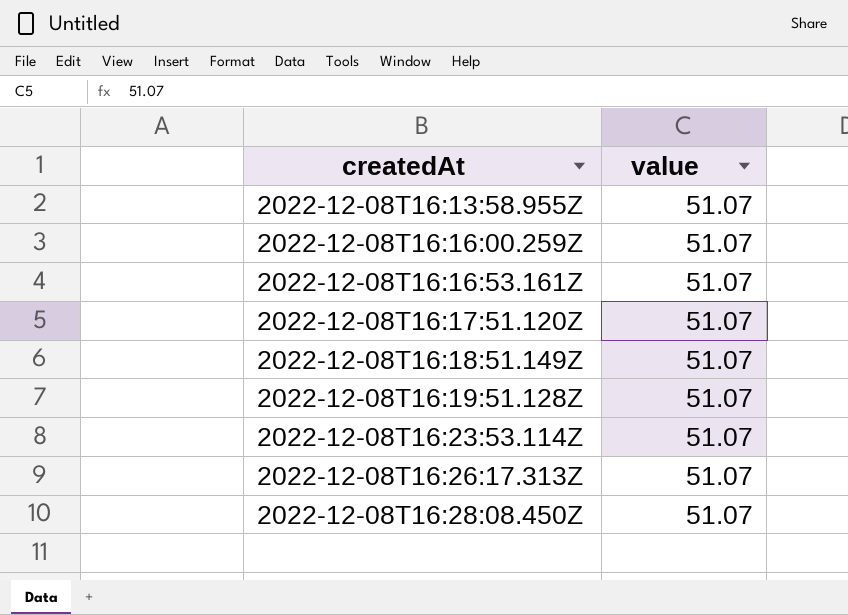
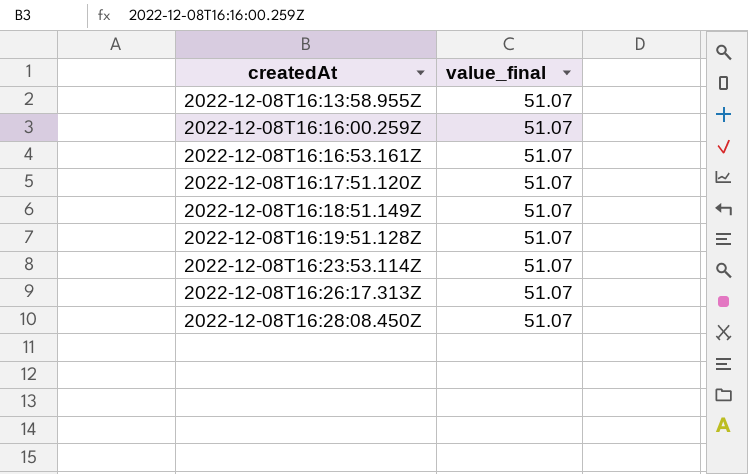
column name: value -> value_final

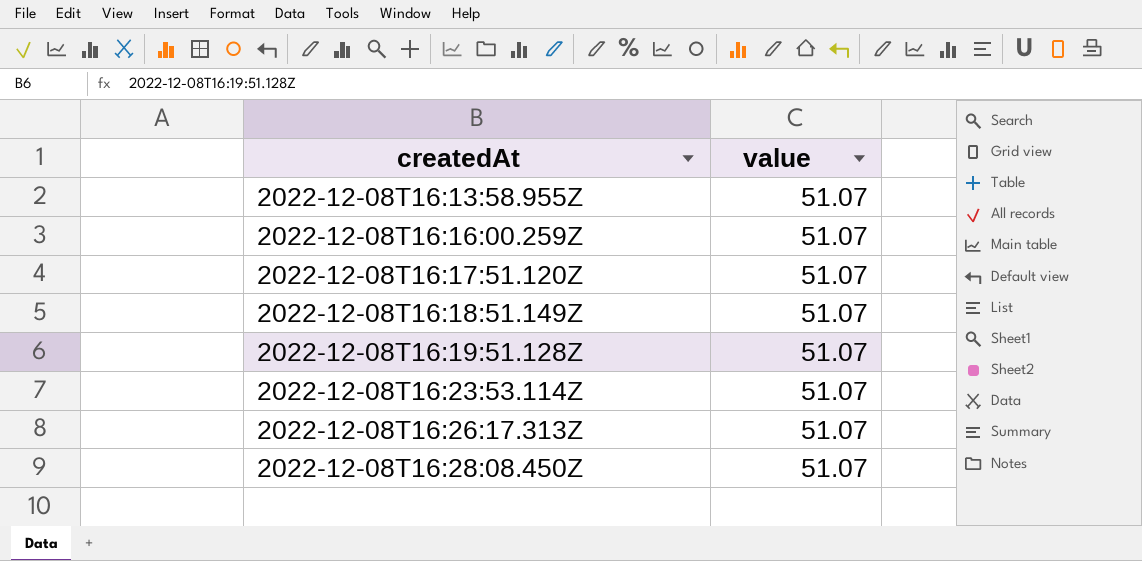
column name: value_final -> value
row 2022-12-08T16:16:53.161Z: 51.07 -> none

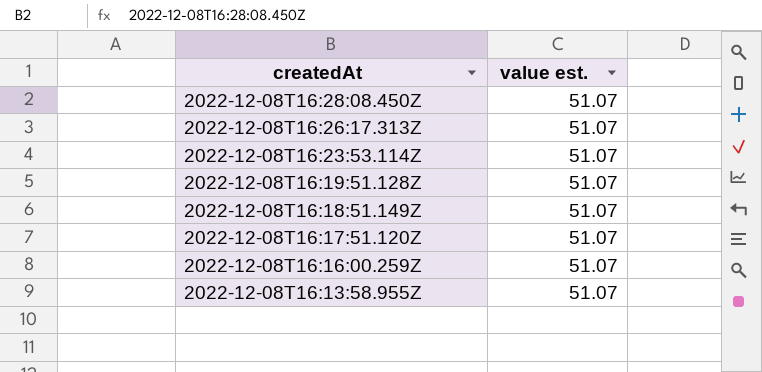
row order: createdAt ascending -> createdAt descending
column name: value -> value est.

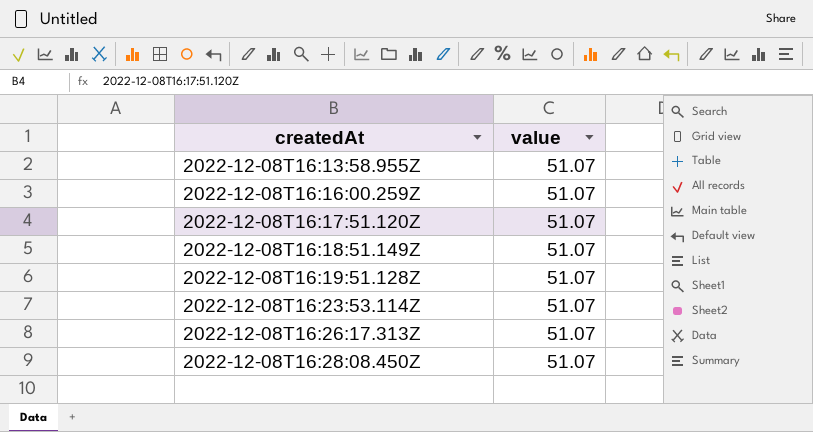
row order: createdAt descending -> createdAt ascending
column name: value est. -> value

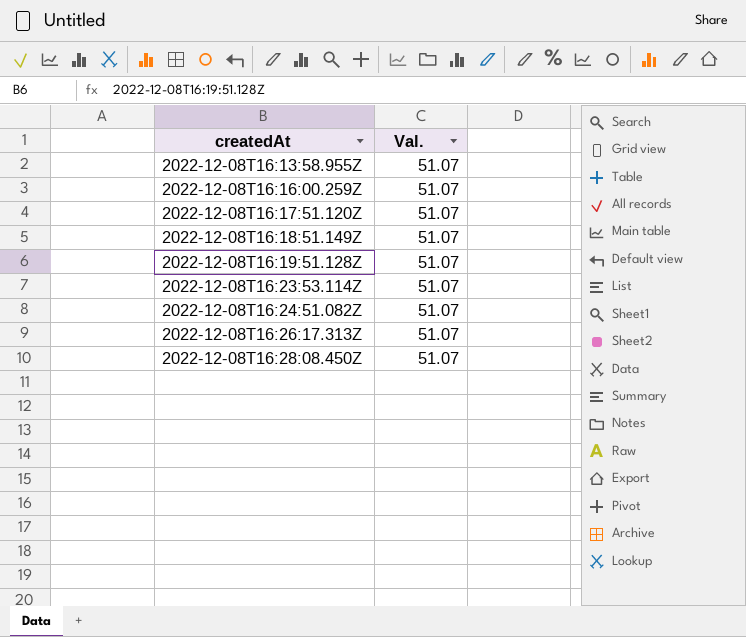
column name: value -> Val.
row 2022-12-08T16:24:51.082Z: none -> 51.07

